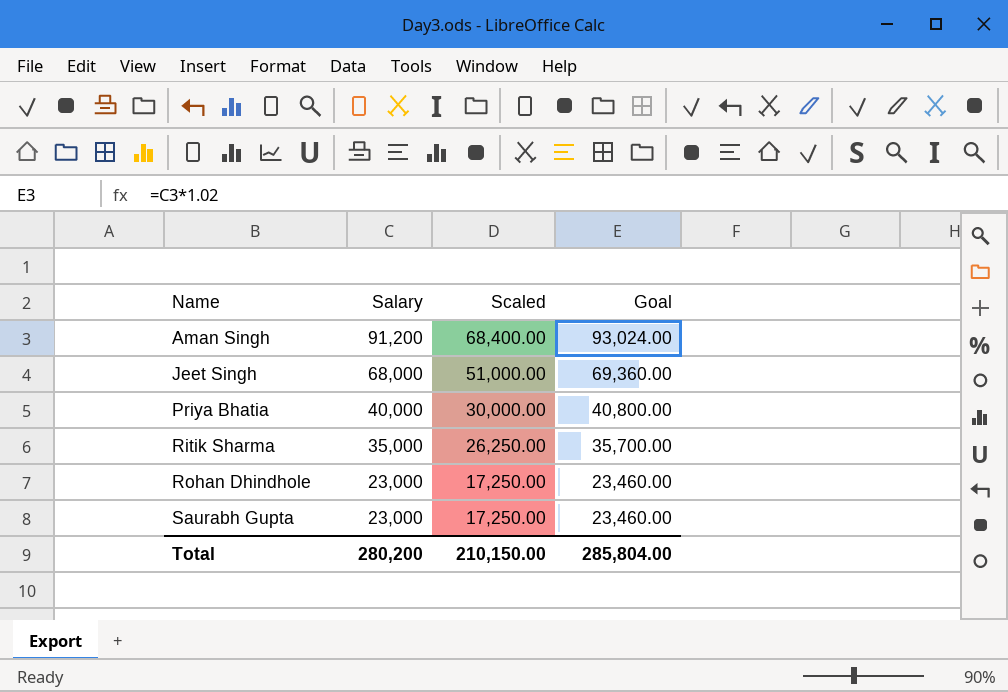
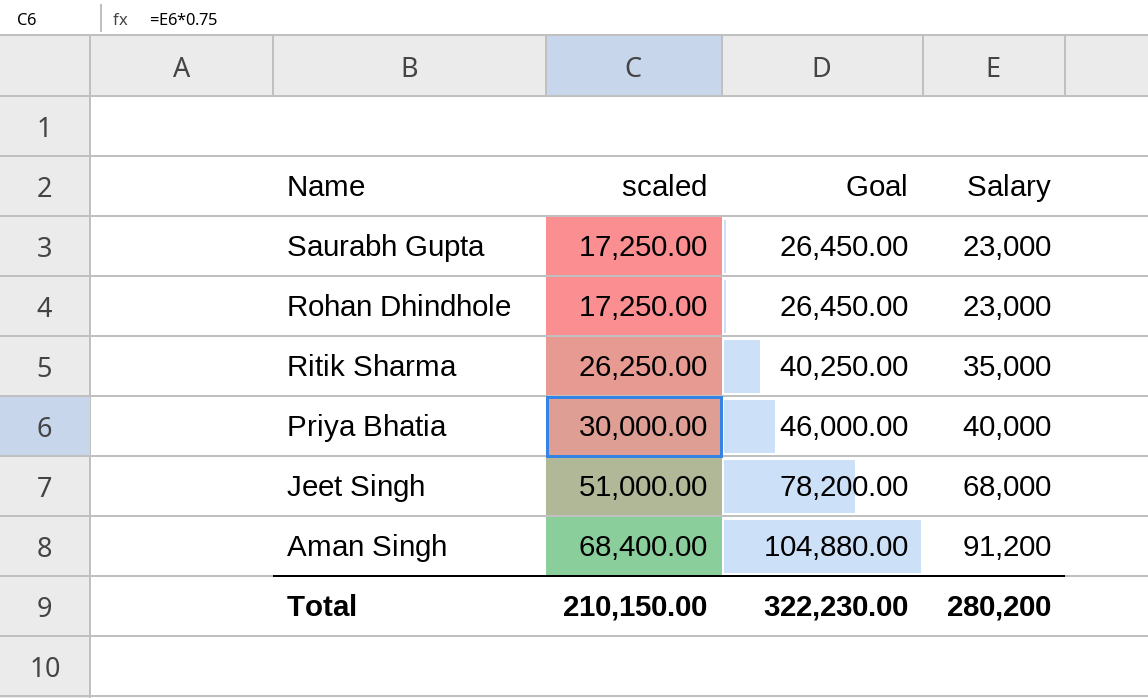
row order: Name ascending -> Name descending
column name: Scaled -> scaled
column Goal | formula: [Salary] * 1.02 -> [Salary] * 1.15
column Salary | position: 2 -> 4
Total | Goal: 285,804.00 -> 322,230.00

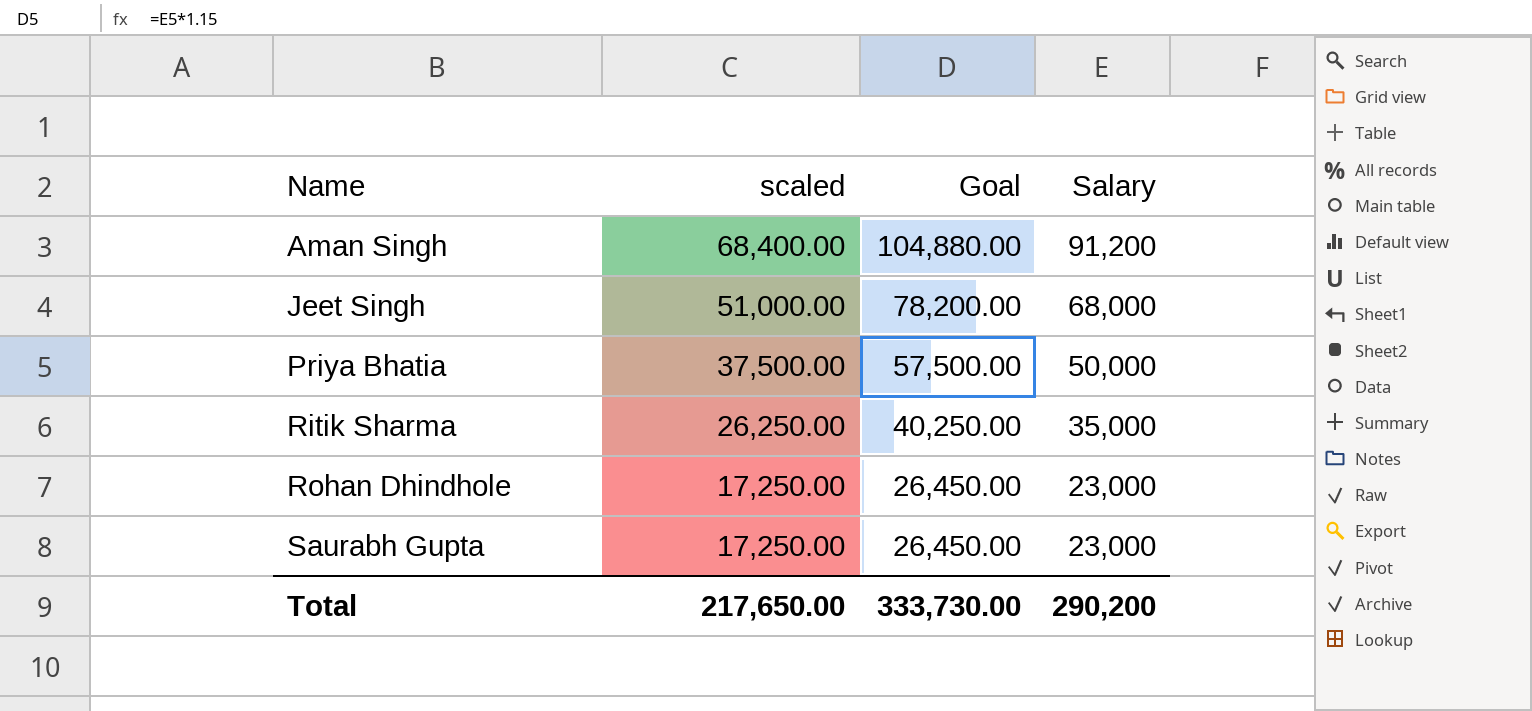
row order: Name descending -> Name ascending
Priya Bhatia | scaled: 30,000.00 -> 37,500.00
Priya Bhatia | Goal: 46,000.00 -> 57,500.00
Priya Bhatia | Salary: 40,000 -> 50,000
Total | scaled: 210,150.00 -> 217,650.00
Total | Goal: 322,230.00 -> 333,730.00
Total | Salary: 280,200 -> 290,200

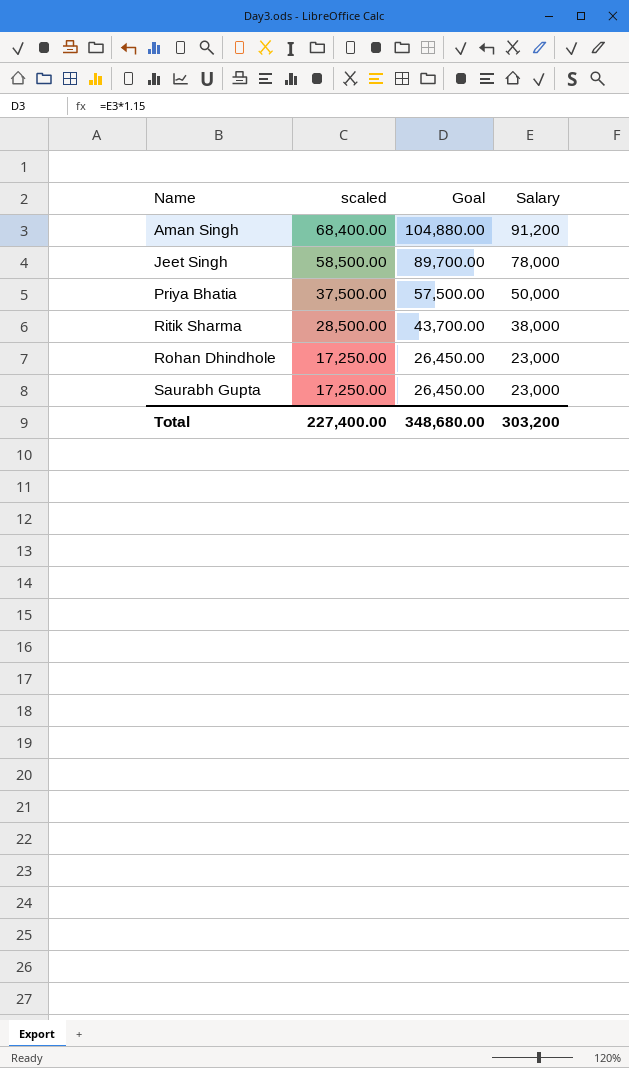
Jeet Singh | scaled: 51,000.00 -> 58,500.00
Jeet Singh | Goal: 78,200.00 -> 89,700.00
Jeet Singh | Salary: 68,000 -> 78,000
Ritik Sharma | scaled: 26,250.00 -> 28,500.00
Ritik Sharma | Goal: 40,250.00 -> 43,700.00
Ritik Sharma | Salary: 35,000 -> 38,000
Total | scaled: 217,650.00 -> 227,400.00
Total | Goal: 333,730.00 -> 348,680.00
Total | Salary: 290,200 -> 303,200

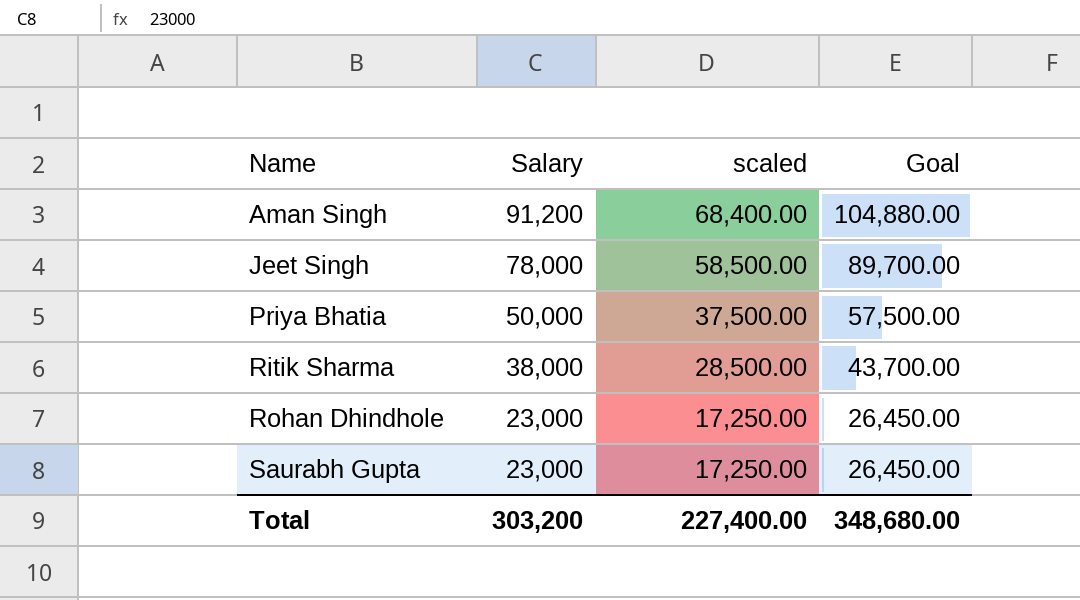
column Salary | position: 4 -> 2

